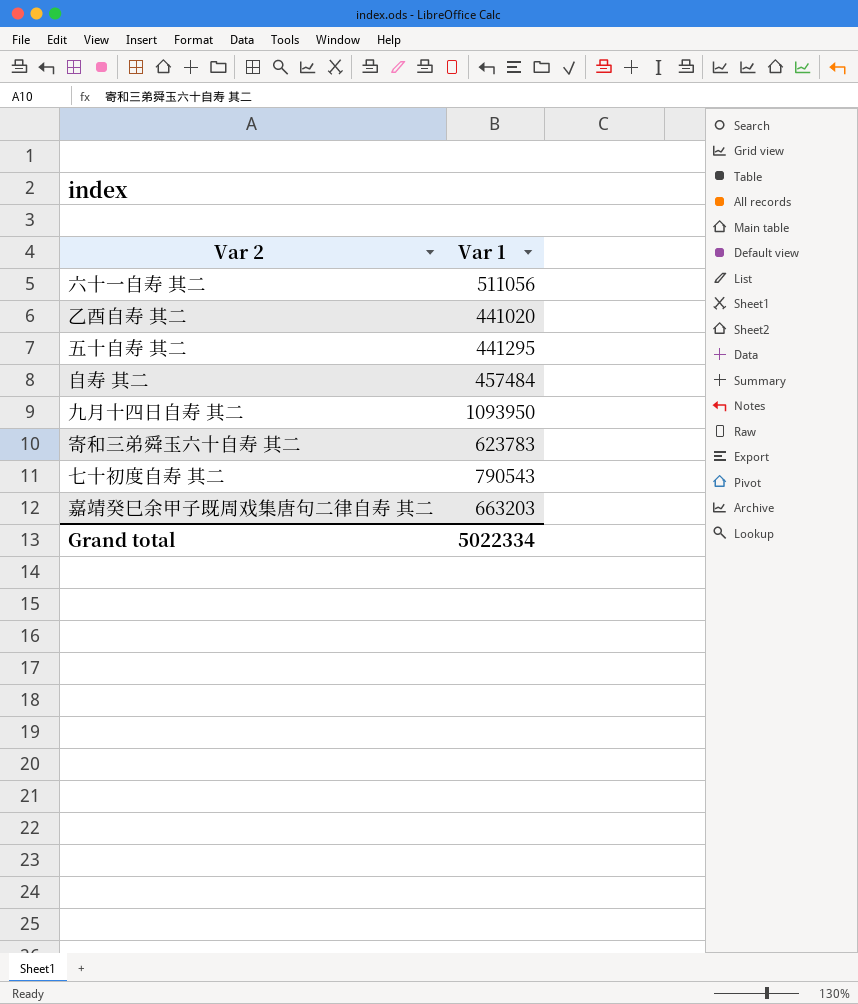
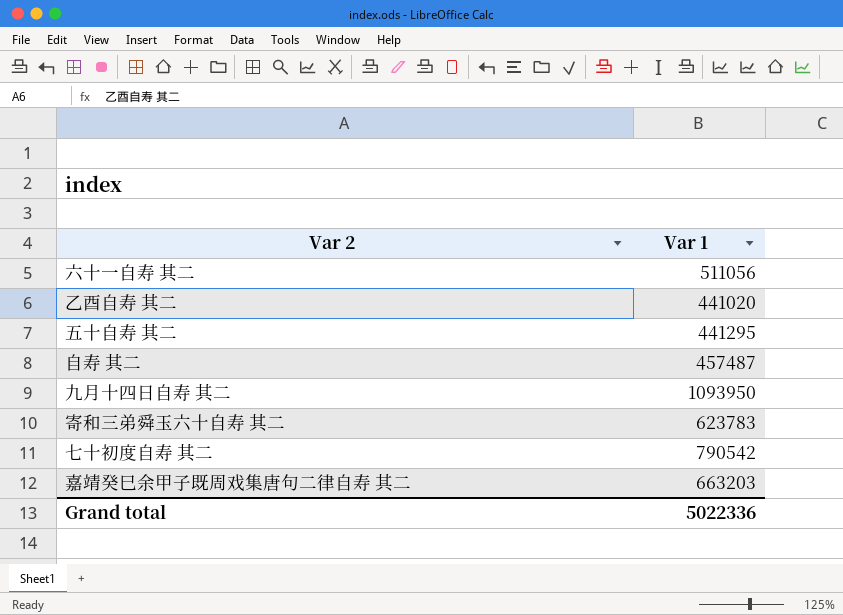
自寿 其二 | Var 1: 457484 -> 457487
七十初度自寿 其二 | Var 1: 790543 -> 790542
Grand total | Var 1: 5022334 -> 5022336

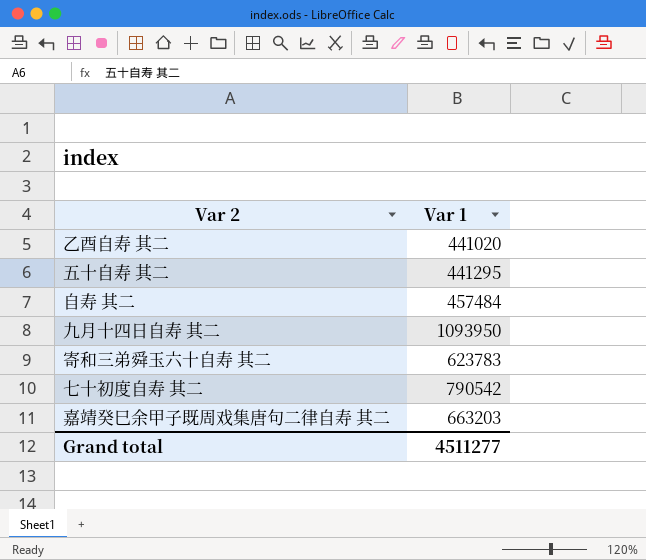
row 六十一自寿 其二: 511056 -> none
自寿 其二 | Var 1: 457487 -> 457484
Grand total | Var 1: 5022336 -> 4511277

